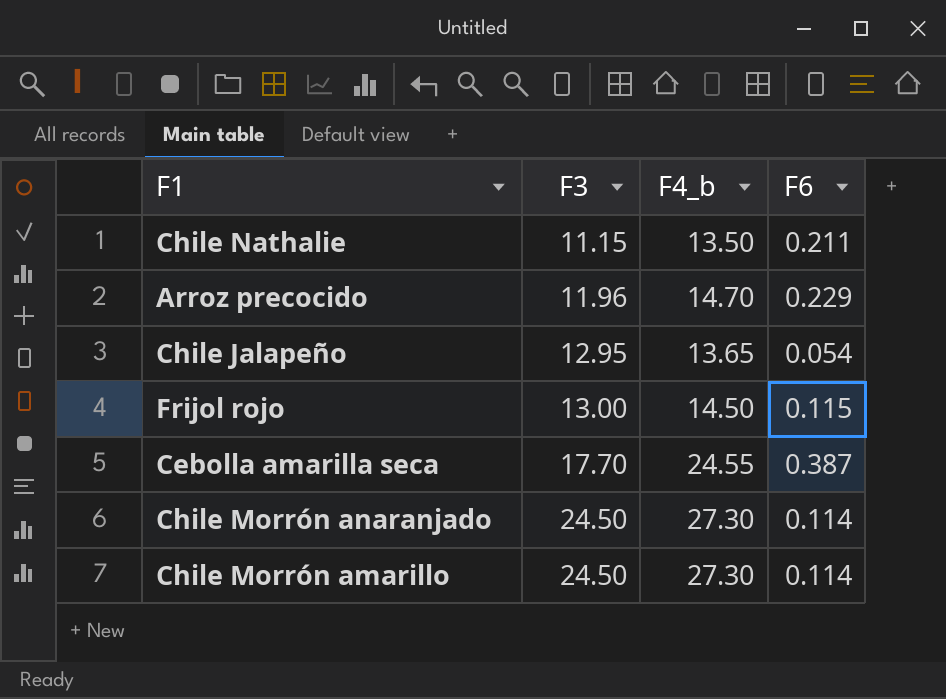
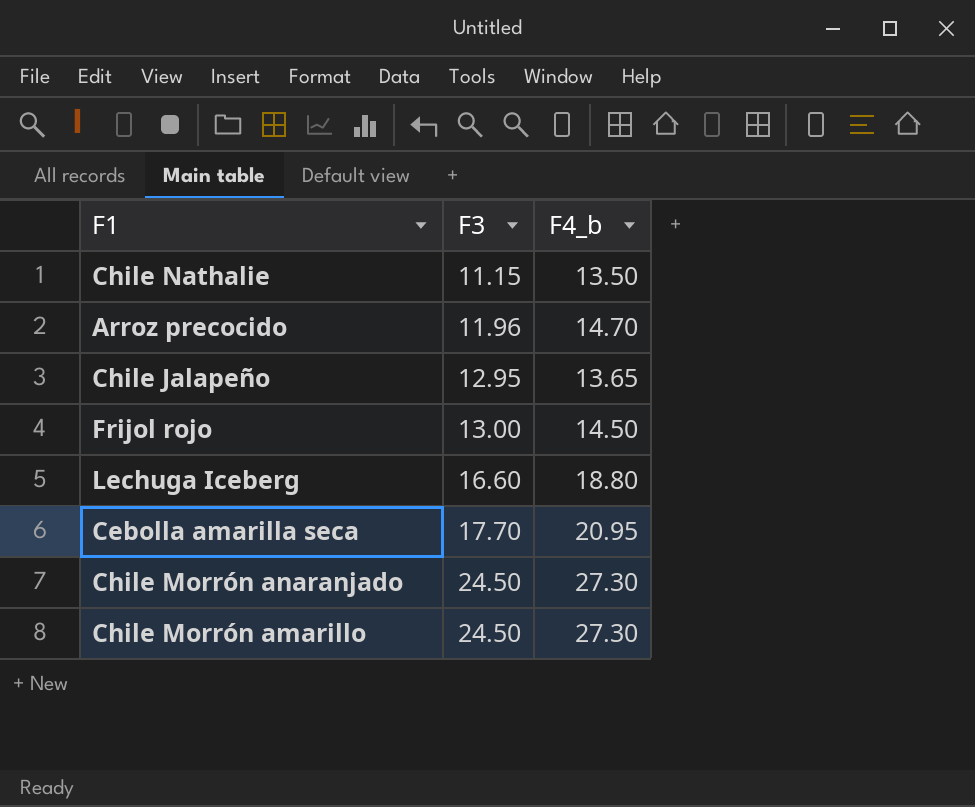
column F6 | formula: ([F4_b] - [F3]) / [F3] -> none
row Lechuga Iceberg: none -> 16.60 | 18.80
Cebolla amarilla seca | F4_b: 24.55 -> 20.95

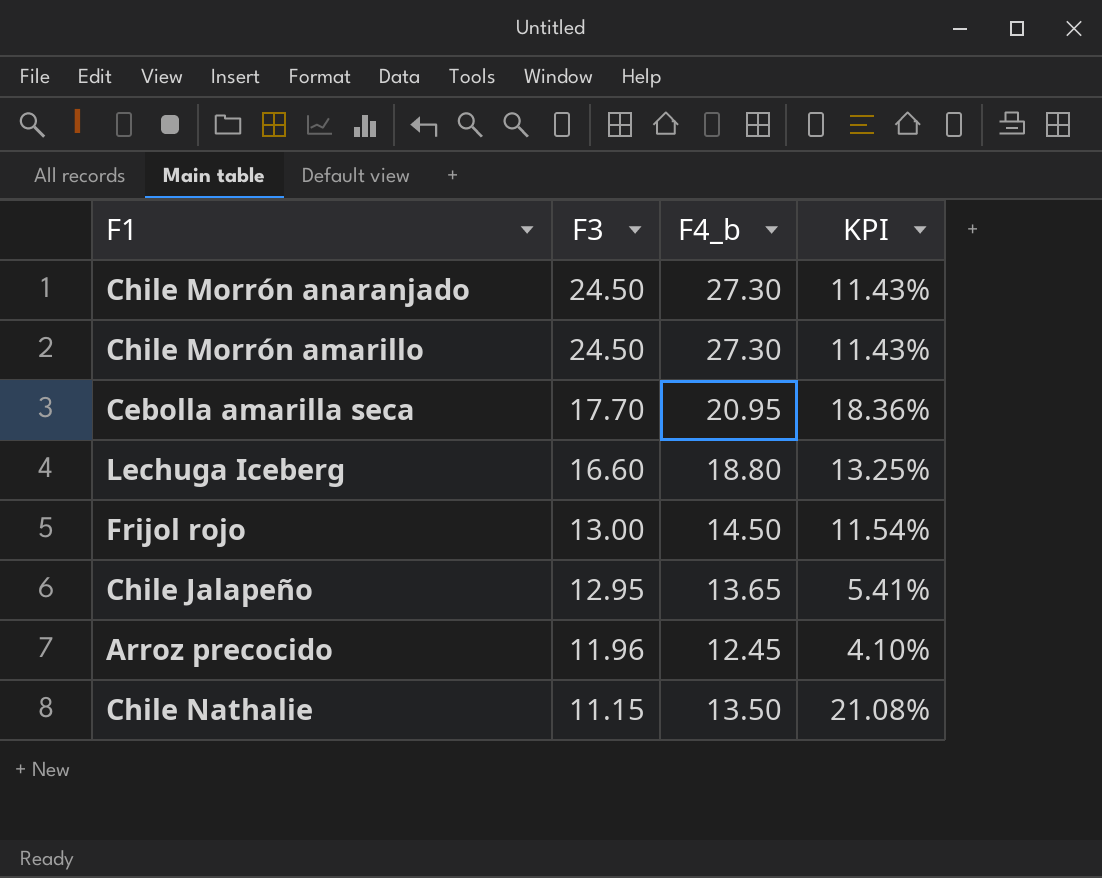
row order: F3 ascending -> F3 descending
column KPI | formula: none -> ([F4_b] - [F3]) / [F3]
Arroz precocido | F4_b: 14.70 -> 12.45

